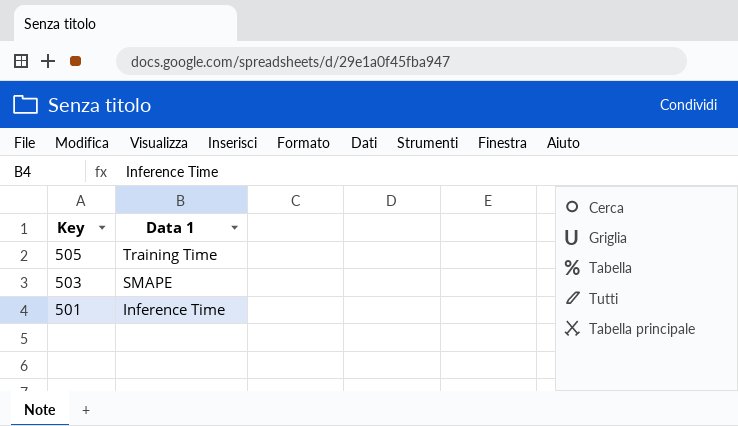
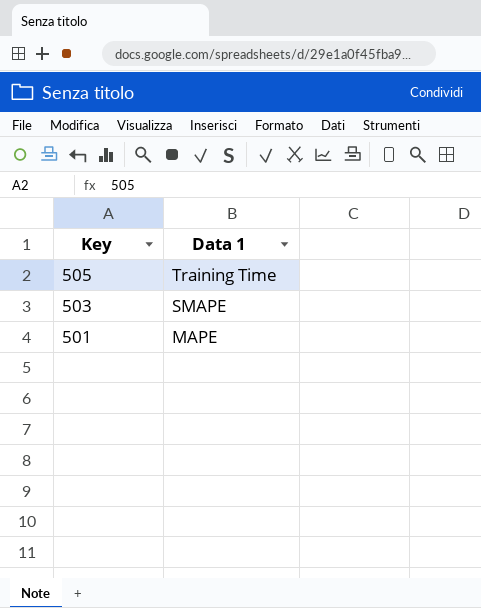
501 | Data 1: Inference Time -> MAPE

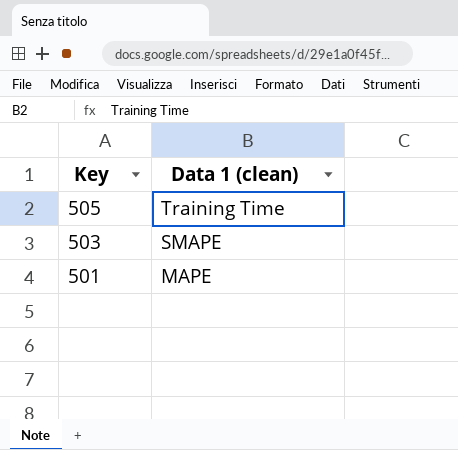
column name: Data 1 -> Data 1 (clean)

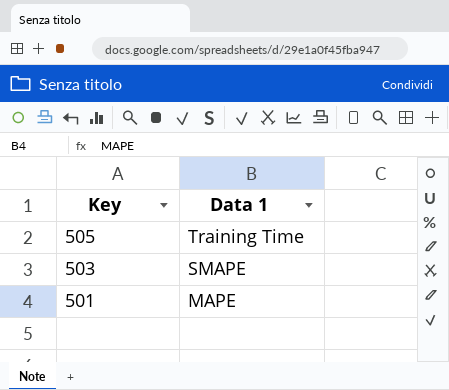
column name: Data 1 (clean) -> Data 1

